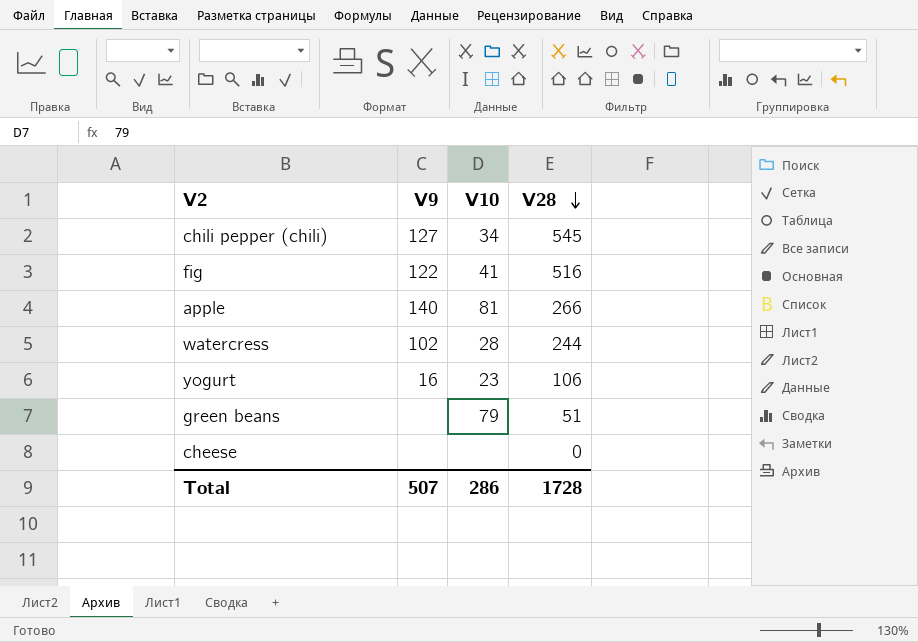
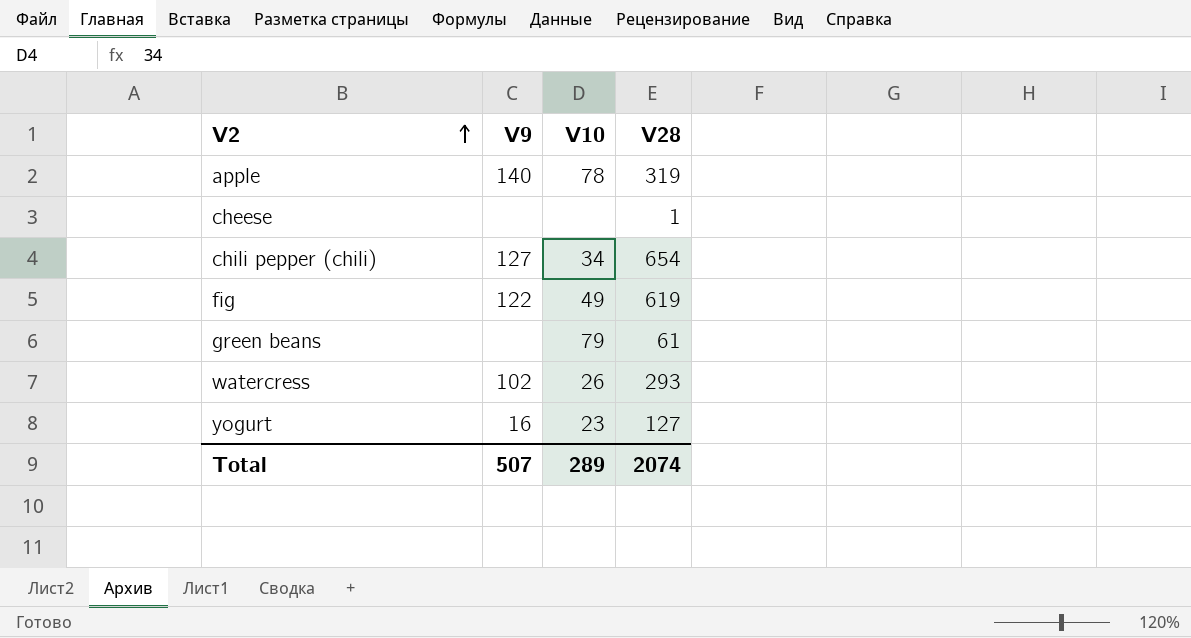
row order: V28 descending -> V2 ascending
apple | V10: 81 -> 78
apple | V28: 266 -> 319
cheese | V28: 0 -> 1
chili pepper (chili) | V28: 545 -> 654
fig | V10: 41 -> 49
fig | V28: 516 -> 619
green beans | V28: 51 -> 61
watercress | V10: 28 -> 26
watercress | V28: 244 -> 293
yogurt | V28: 106 -> 127
Total | V10: 286 -> 289
Total | V28: 1728 -> 2074

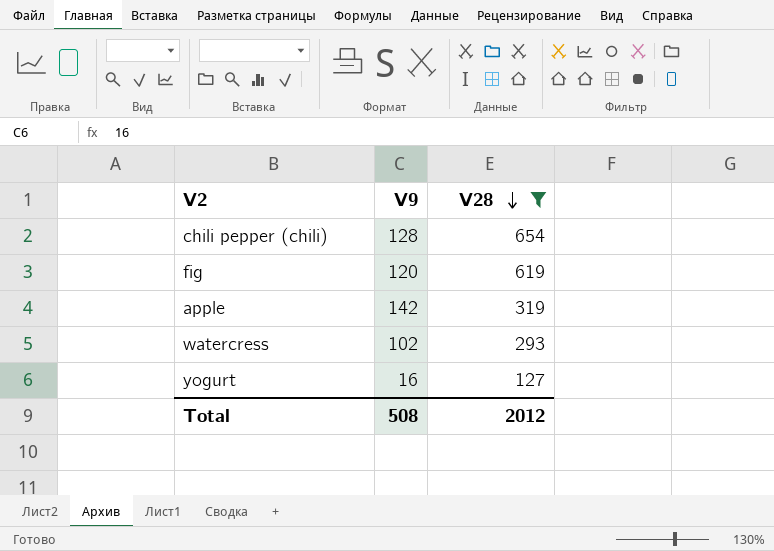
filter: none -> V28 >= 127
row order: V2 ascending -> V28 descending
column V10 | position: 3 -> none
chili pepper (chili) | V9: 127 -> 128
fig | V9: 122 -> 120
apple | V9: 140 -> 142
Total | V9: 507 -> 508
Total | V28: 2074 -> 2012

